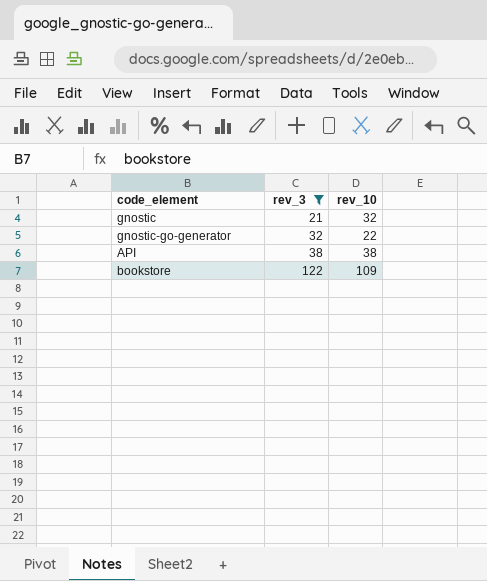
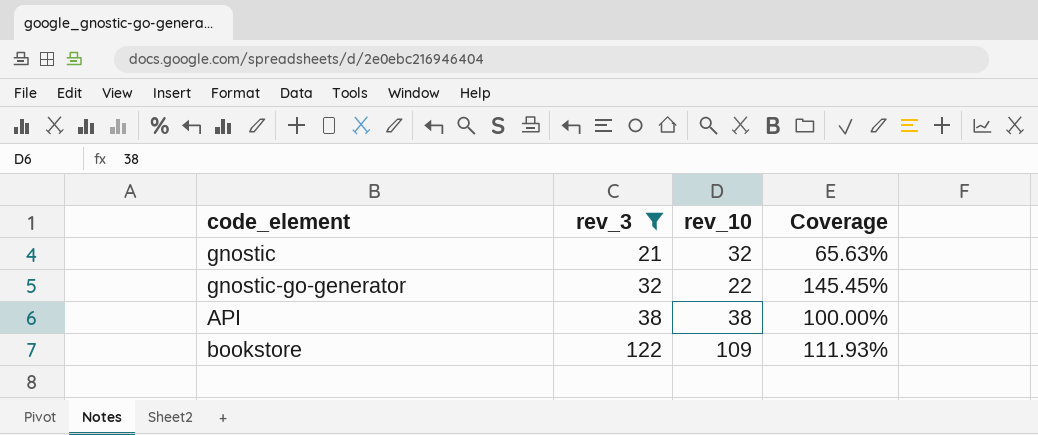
column Coverage | formula: none -> [rev_3] / [rev_10]

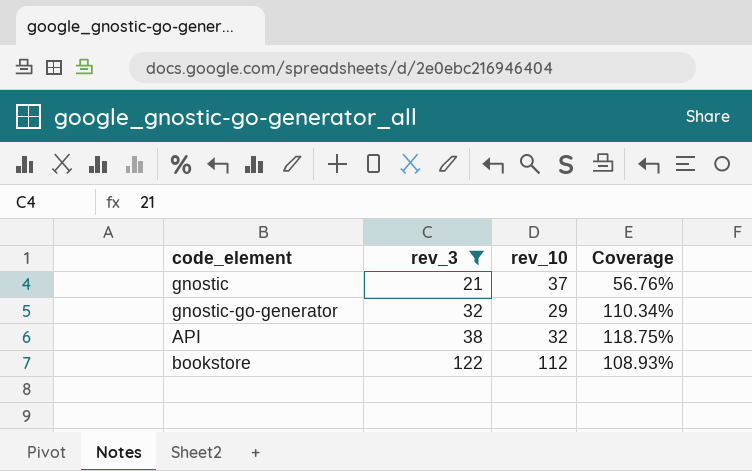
gnostic | rev_10: 32 -> 37
gnostic | Coverage: 65.63% -> 56.76%
gnostic-go-generator | rev_10: 22 -> 29
gnostic-go-generator | Coverage: 145.45% -> 110.34%
API | rev_10: 38 -> 32
API | Coverage: 100.00% -> 118.75%
bookstore | rev_10: 109 -> 112
bookstore | Coverage: 111.93% -> 108.93%

